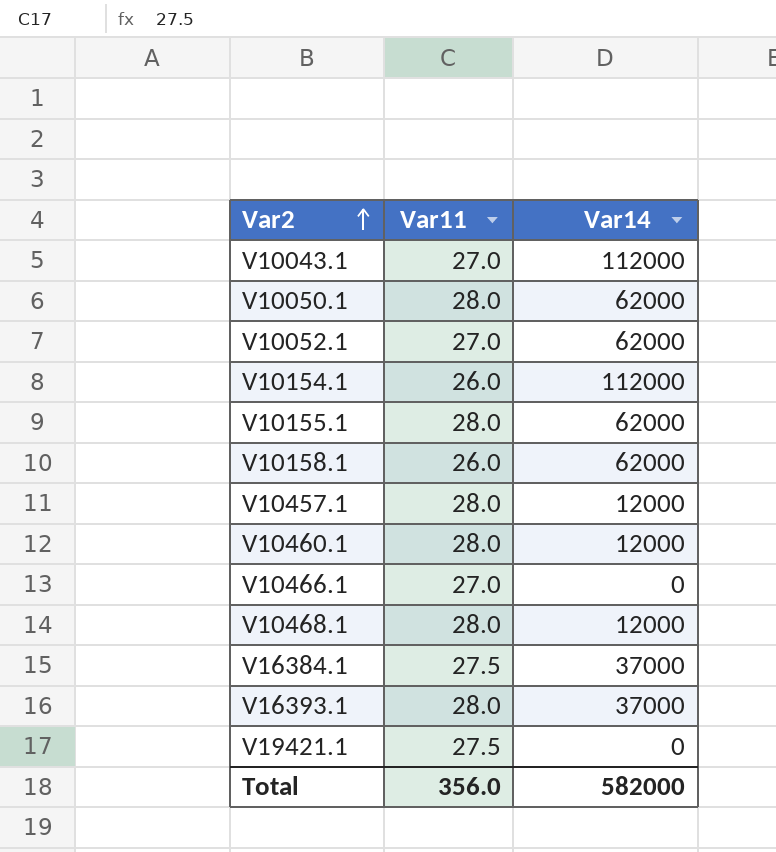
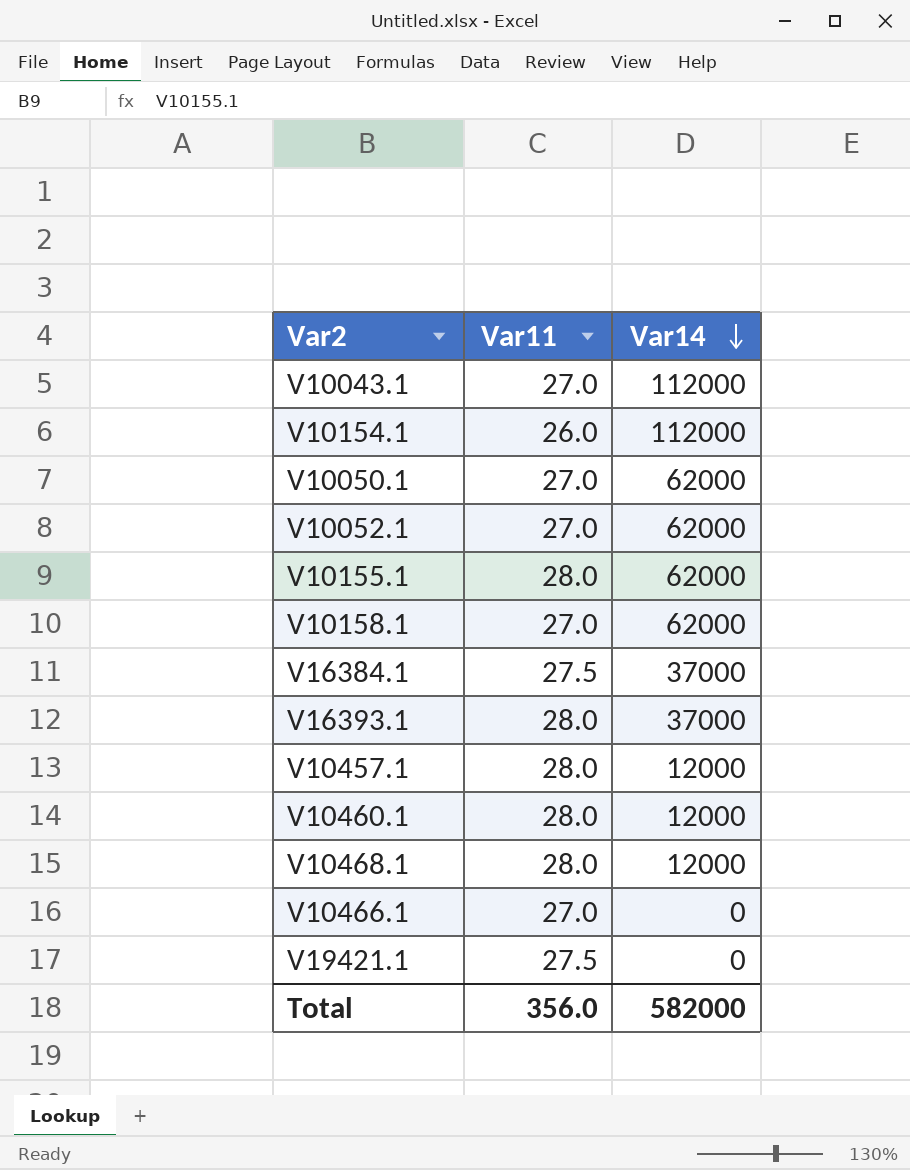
row order: Var2 ascending -> Var14 descending
V10050.1 | Var11: 28.0 -> 27.0
V10158.1 | Var11: 26.0 -> 27.0

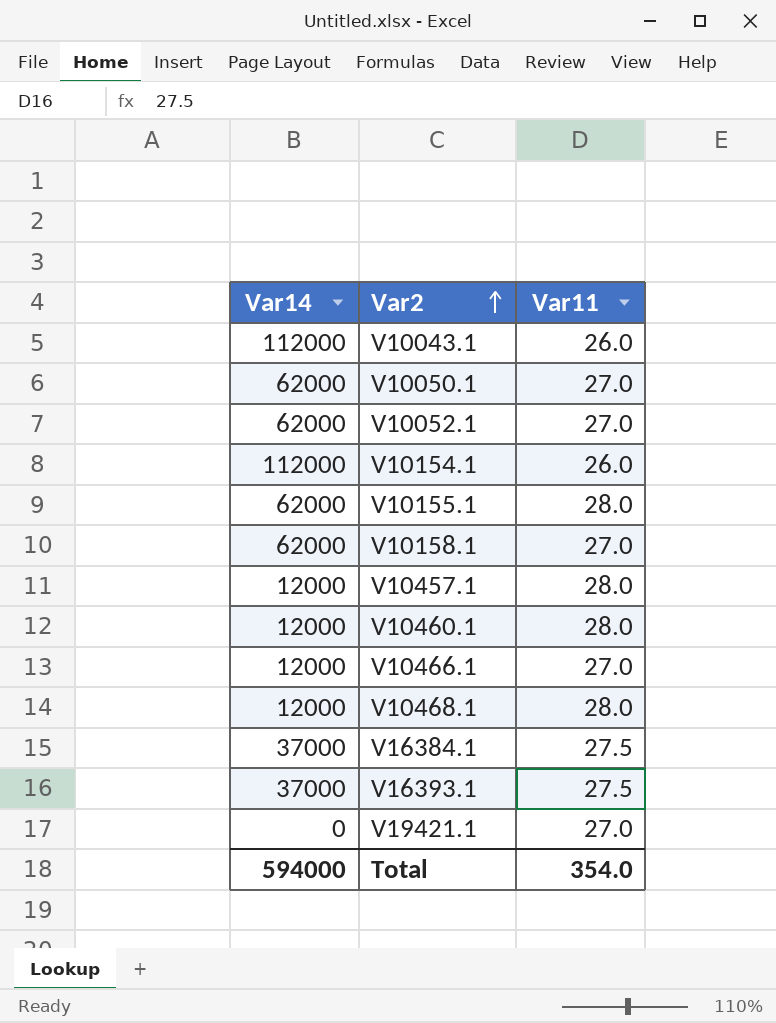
row order: Var14 descending -> Var2 ascending
column Var14 | position: 3 -> 1
V10043.1 | Var11: 27.0 -> 26.0
V10466.1 | Var14: 0 -> 12000
V16393.1 | Var11: 28.0 -> 27.5
V19421.1 | Var11: 27.5 -> 27.0
Total | Var14: 582000 -> 594000
Total | Var11: 356.0 -> 354.0

